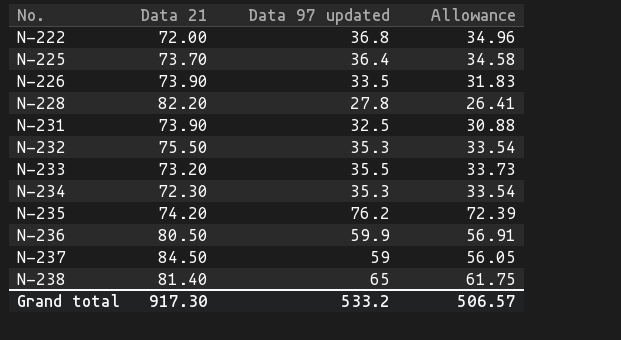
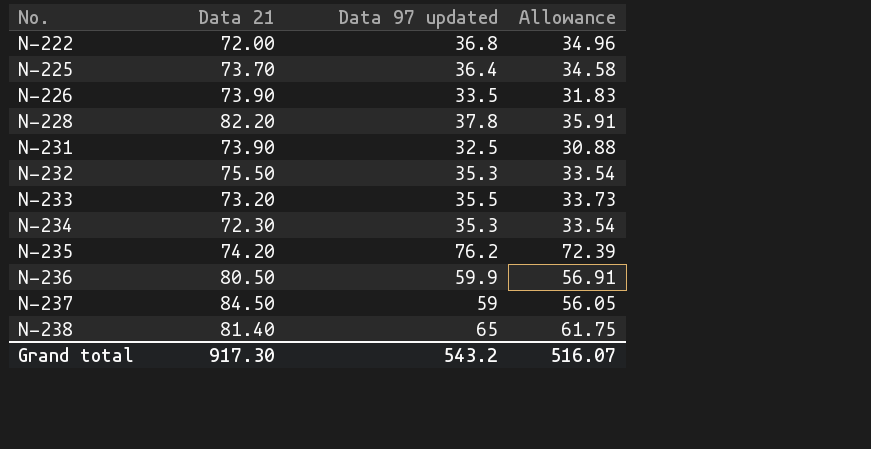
N-228 | Data 97 updated: 27.8 -> 37.8
N-228 | Allowance: 26.41 -> 35.91
Grand total | Data 97 updated: 533.2 -> 543.2
Grand total | Allowance: 506.57 -> 516.07

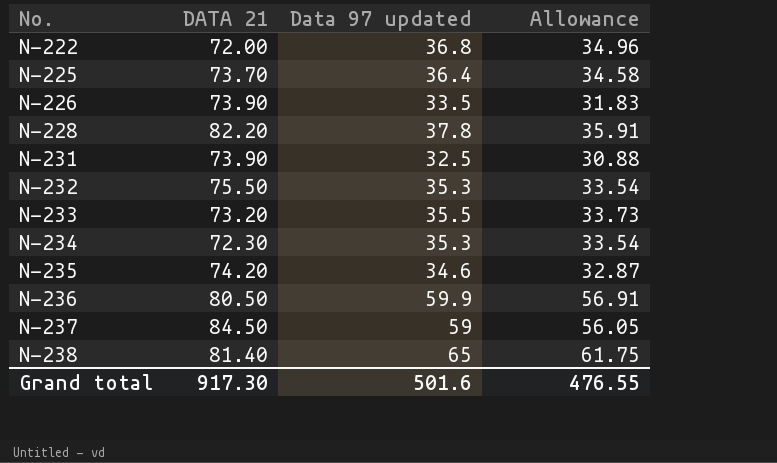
column name: Data 21 -> DATA 21
N-235 | Data 97 updated: 76.2 -> 34.6
N-235 | Allowance: 72.39 -> 32.87
Grand total | Data 97 updated: 543.2 -> 501.6
Grand total | Allowance: 516.07 -> 476.55

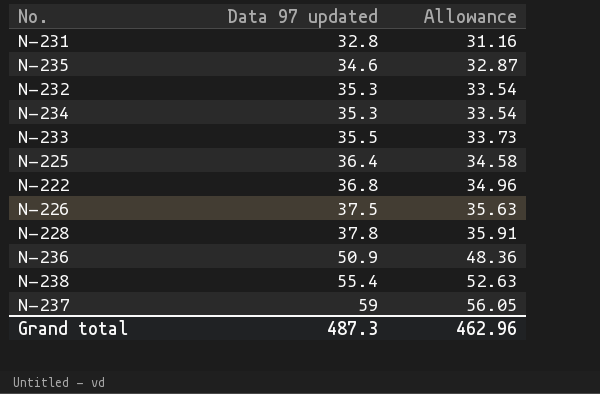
row order: No. ascending -> Data 97 updated ascending
column DATA 21 | position: 2 -> none
N-231 | Data 97 updated: 32.5 -> 32.8
N-231 | Allowance: 30.88 -> 31.16
N-226 | Data 97 updated: 33.5 -> 37.5
N-226 | Allowance: 31.83 -> 35.63
N-236 | Data 97 updated: 59.9 -> 50.9
N-236 | Allowance: 56.91 -> 48.36
N-238 | Data 97 updated: 65 -> 55.4
N-238 | Allowance: 61.75 -> 52.63
Grand total | Data 97 updated: 501.6 -> 487.3
Grand total | Allowance: 476.55 -> 462.96

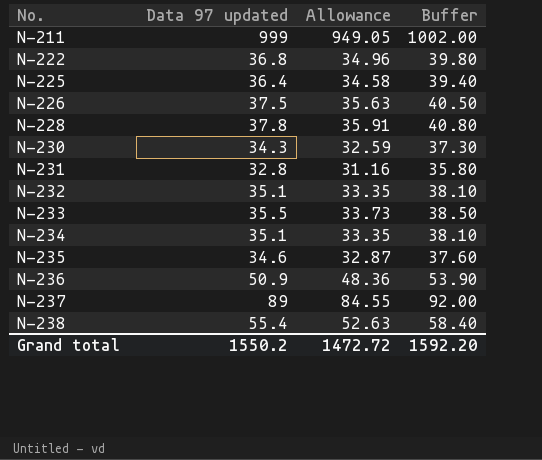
row order: Data 97 updated ascending -> No. ascending
column Buffer | formula: none -> [Data 97 updated] + 3
row N-211: none -> 999 | 949.05 | 1002.00
row N-230: none -> 34.3 | 32.59 | 37.30
N-232 | Data 97 updated: 35.3 -> 35.1
N-232 | Allowance: 33.54 -> 33.35
N-234 | Data 97 updated: 35.3 -> 35.1
N-234 | Allowance: 33.54 -> 33.35
N-237 | Data 97 updated: 59 -> 89
N-237 | Allowance: 56.05 -> 84.55
Grand total | Data 97 updated: 487.3 -> 1550.2
Grand total | Allowance: 462.96 -> 1472.72

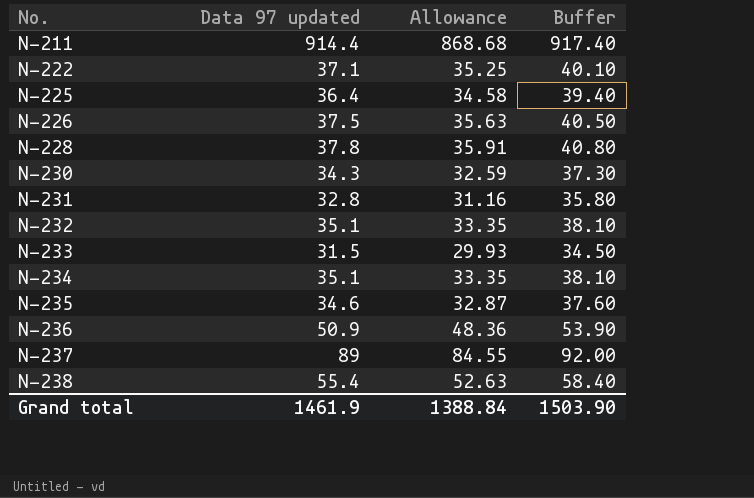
N-211 | Data 97 updated: 999 -> 914.4
N-211 | Allowance: 949.05 -> 868.68
N-211 | Buffer: 1002.00 -> 917.40
N-222 | Data 97 updated: 36.8 -> 37.1
N-222 | Allowance: 34.96 -> 35.25
N-222 | Buffer: 39.80 -> 40.10
N-233 | Data 97 updated: 35.5 -> 31.5
N-233 | Allowance: 33.73 -> 29.93
N-233 | Buffer: 38.50 -> 34.50
Grand total | Data 97 updated: 1550.2 -> 1461.9
Grand total | Allowance: 1472.72 -> 1388.84
Grand total | Buffer: 1592.20 -> 1503.90

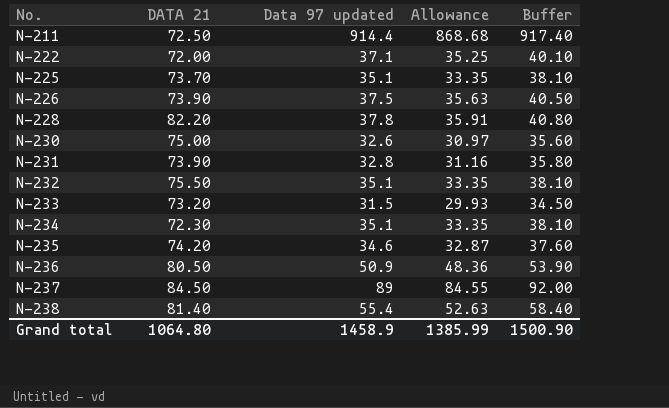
column DATA 21 | position: none -> 2
N-225 | Data 97 updated: 36.4 -> 35.1
N-225 | Allowance: 34.58 -> 33.35
N-225 | Buffer: 39.40 -> 38.10
N-230 | Data 97 updated: 34.3 -> 32.6
N-230 | Allowance: 32.59 -> 30.97
N-230 | Buffer: 37.30 -> 35.60
Grand total | Data 97 updated: 1461.9 -> 1458.9
Grand total | Allowance: 1388.84 -> 1385.99
Grand total | Buffer: 1503.90 -> 1500.90

